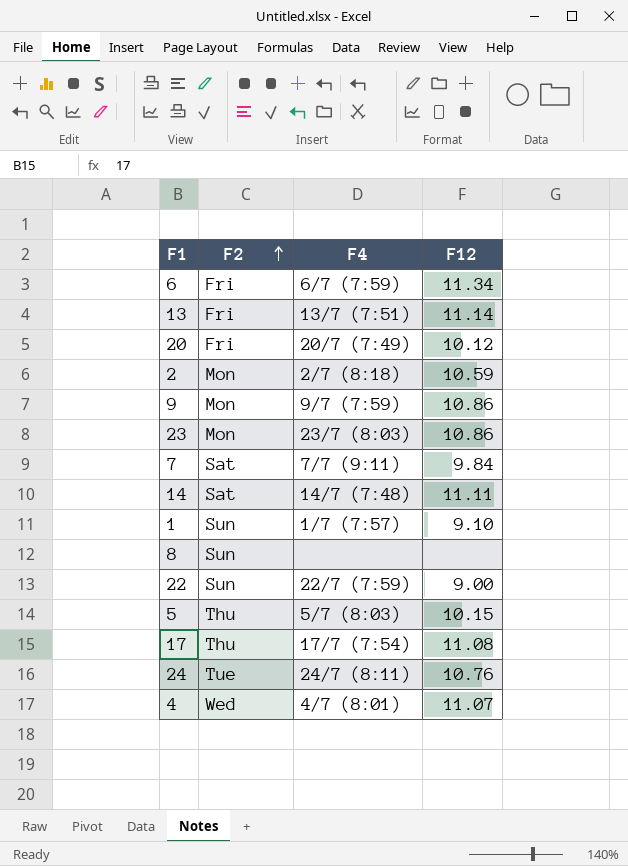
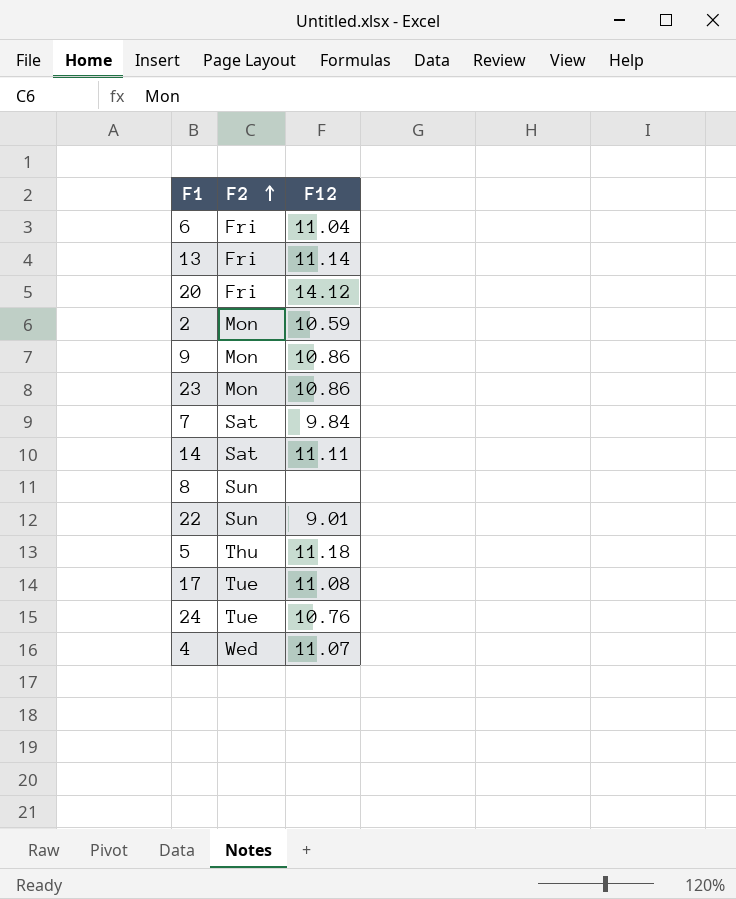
column F4 | position: 3 -> none
row 1: Sun | 1/7 (7:57) | 9.10 -> none
6 | F12: 11.34 -> 11.04
20 | F12: 10.12 -> 14.12
22 | F12: 9.00 -> 9.01
5 | F12: 10.15 -> 11.18
17 | F2: Thu -> Tue

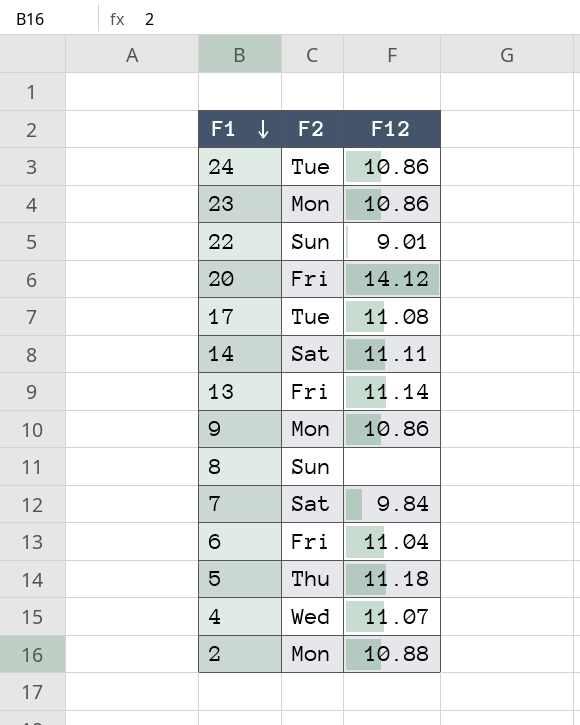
row order: F2 ascending -> F1 descending
24 | F12: 10.76 -> 10.86
2 | F12: 10.59 -> 10.88

